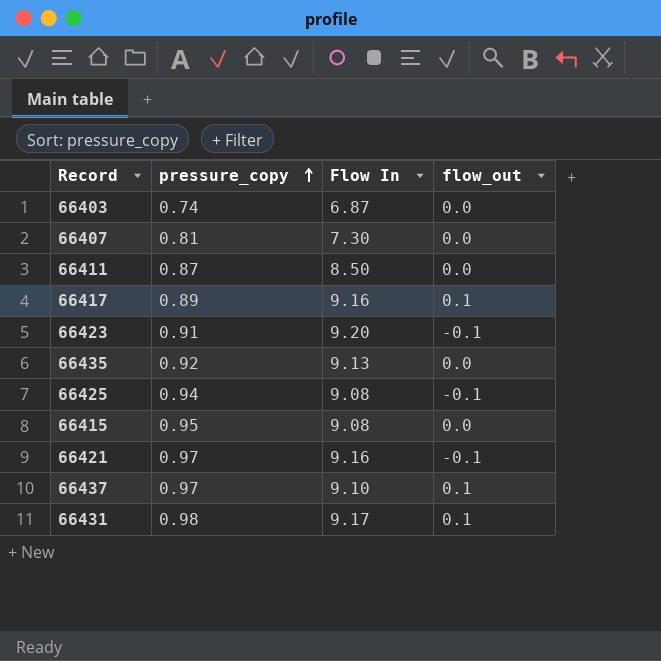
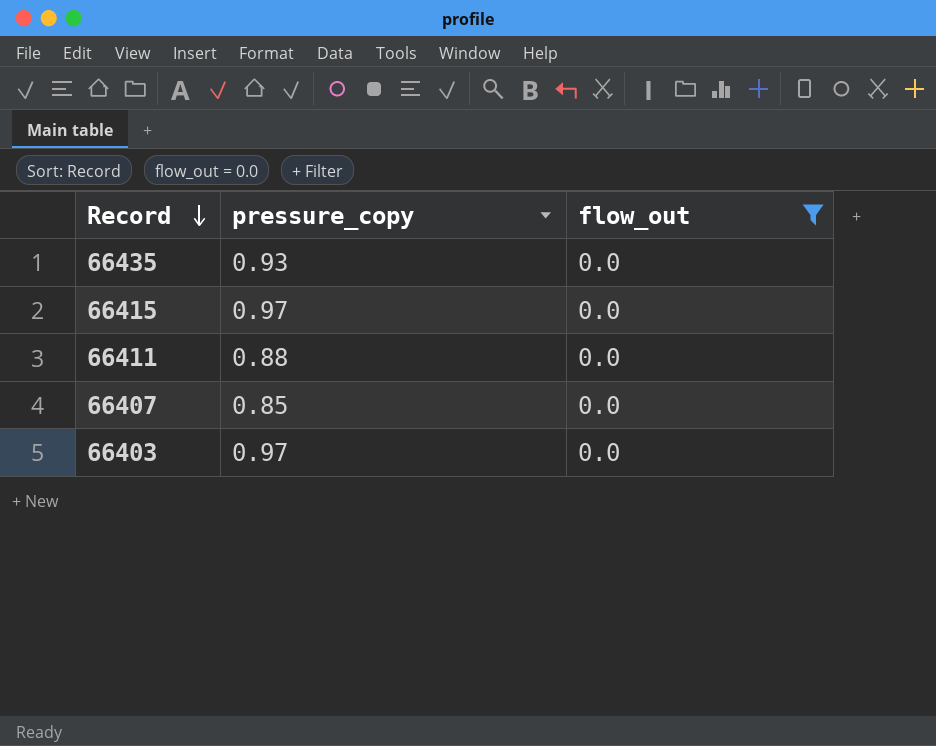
filter: none -> flow_out = 0.0
row order: pressure_copy ascending -> Record descending
column Flow In | position: 3 -> none
66435 | pressure_copy: 0.92 -> 0.93
66415 | pressure_copy: 0.95 -> 0.97
66411 | pressure_copy: 0.87 -> 0.88
66407 | pressure_copy: 0.81 -> 0.85
66403 | pressure_copy: 0.74 -> 0.97

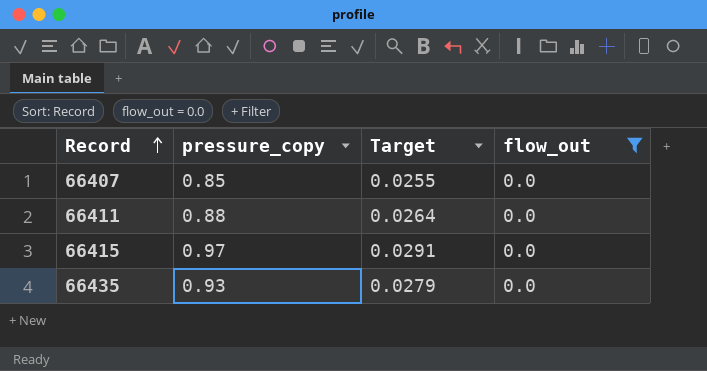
row order: Record descending -> Record ascending
column Target | formula: none -> [pressure_copy] * 0.03
row 66403: 0.97 | 0.0 -> none

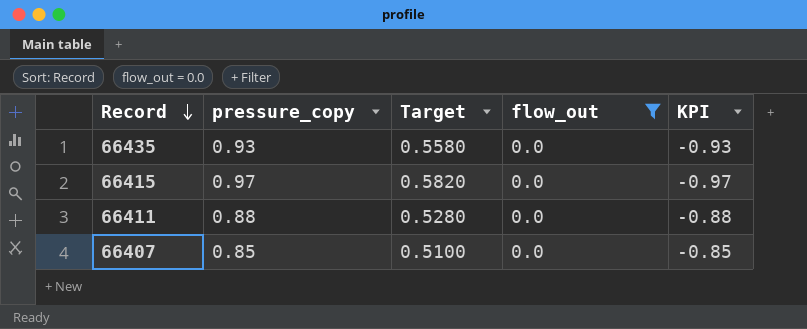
row order: Record ascending -> Record descending
column Target | formula: [pressure_copy] * 0.03 -> [pressure_copy] * 0.6
column KPI | formula: none -> [flow_out] - [pressure_copy]

